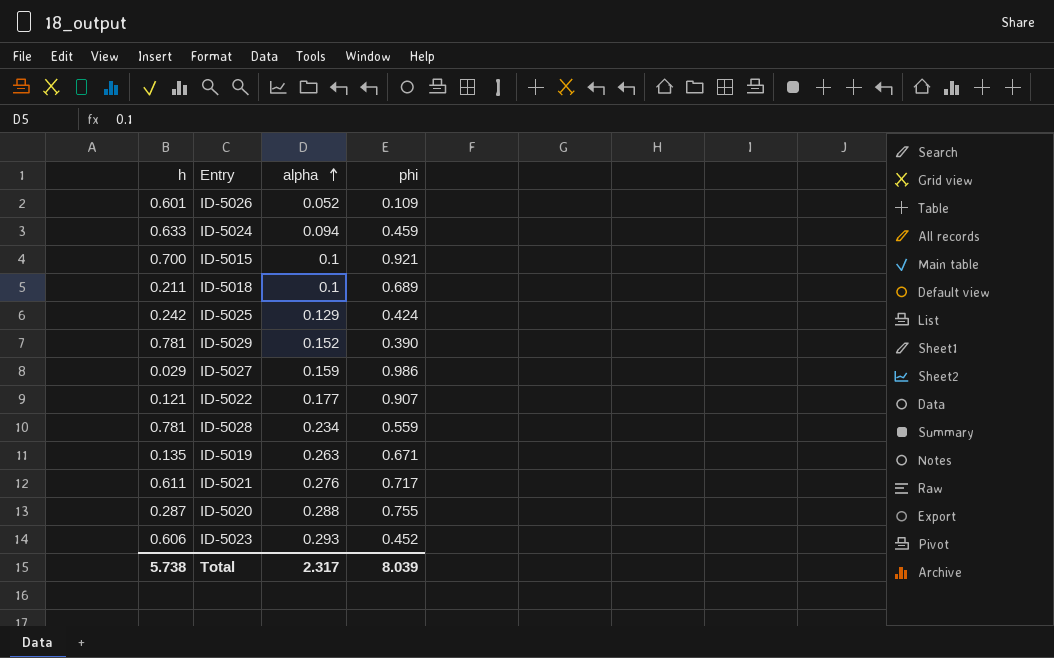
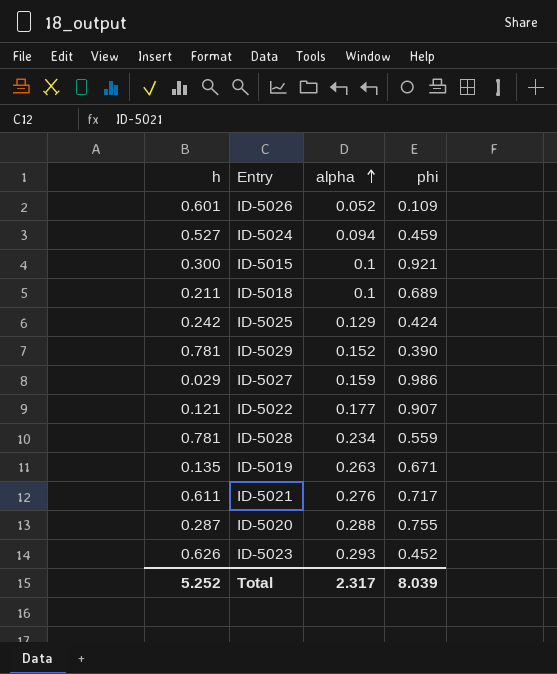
ID-5024 | h: 0.633 -> 0.527
ID-5015 | h: 0.700 -> 0.300
ID-5023 | h: 0.606 -> 0.626
Total | h: 5.738 -> 5.252

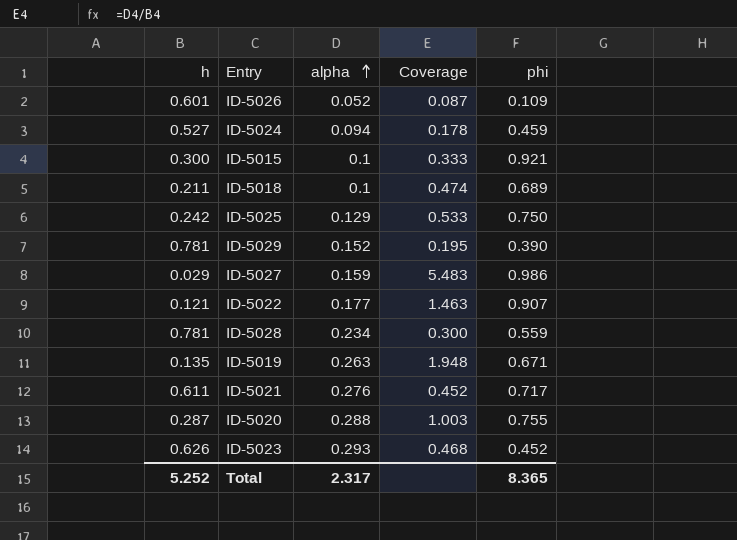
column Coverage | formula: none -> [alpha] / [h]
ID-5025 | phi: 0.424 -> 0.750
Total | phi: 8.039 -> 8.365

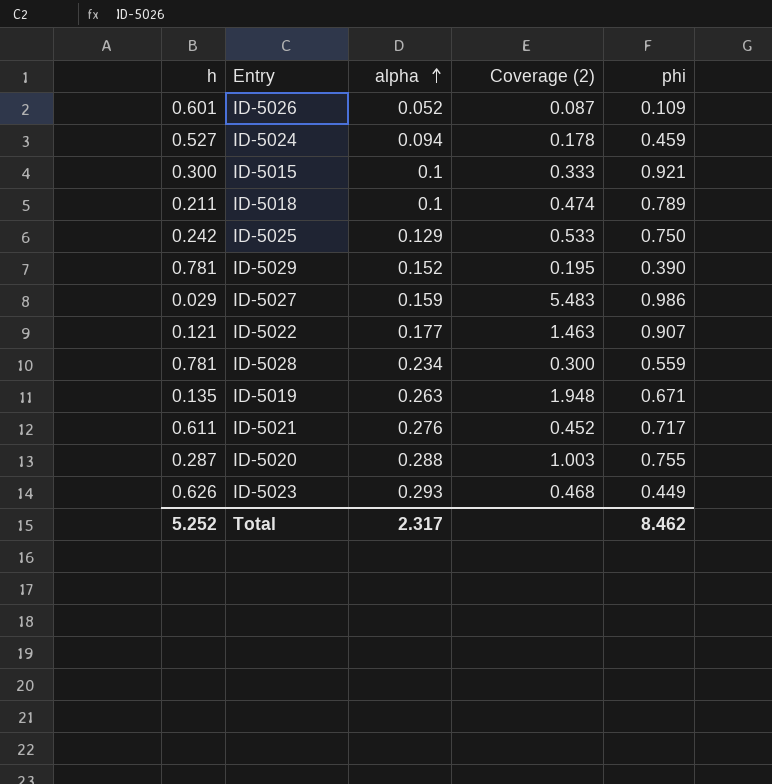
column name: Coverage -> Coverage (2)
ID-5018 | phi: 0.689 -> 0.789
ID-5023 | phi: 0.452 -> 0.449
Total | phi: 8.365 -> 8.462

